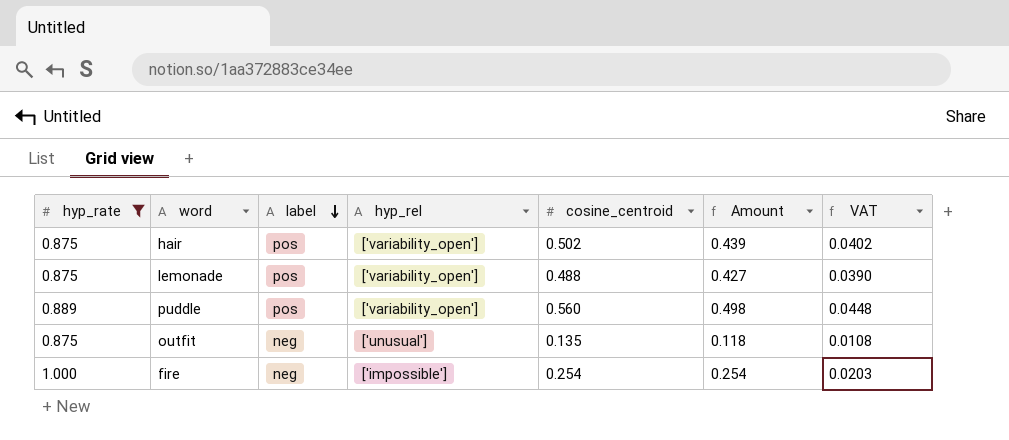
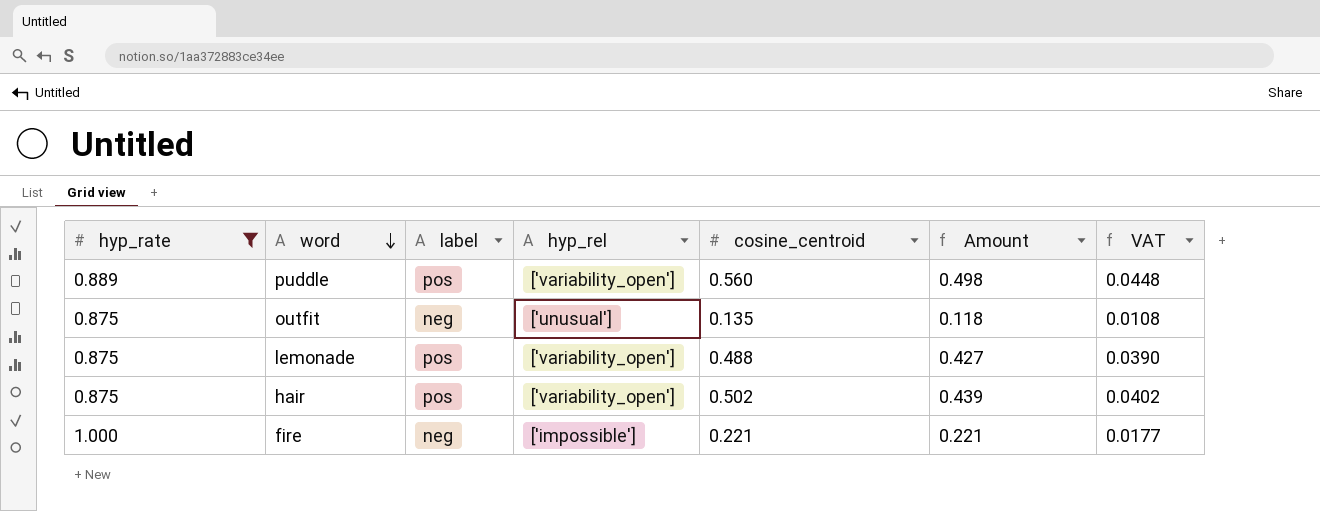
row order: label descending -> word descending
fire | cosine_centroid: 0.254 -> 0.221
fire | Amount: 0.254 -> 0.221
fire | VAT: 0.0203 -> 0.0177

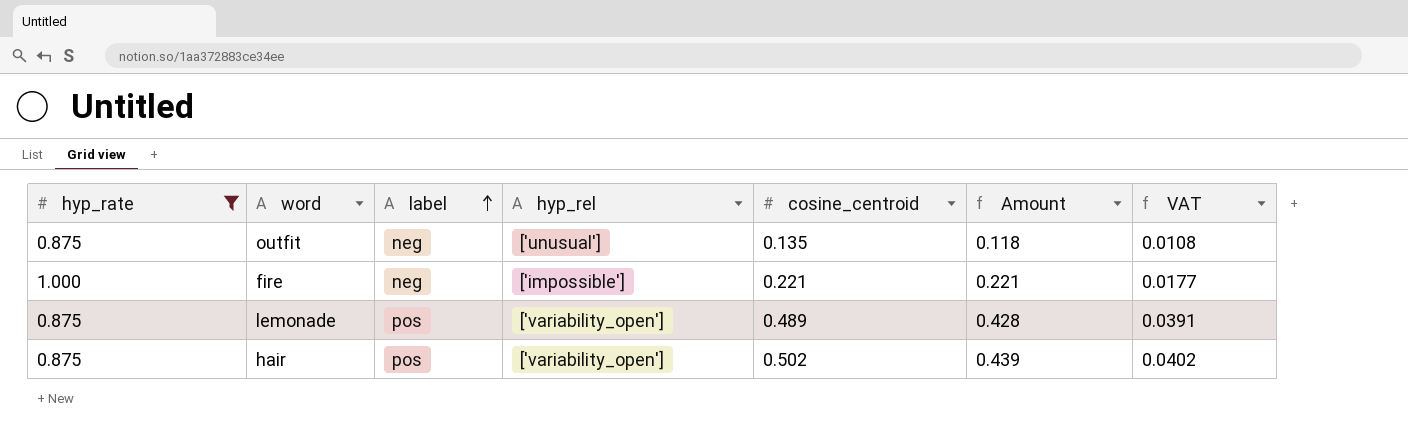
row order: word descending -> label ascending
row puddle: 0.889 | pos | ['variability_open'] | 0.560 | 0.498 | 0.0448 -> none
lemonade | cosine_centroid: 0.488 -> 0.489
lemonade | Amount: 0.427 -> 0.428
lemonade | VAT: 0.0390 -> 0.0391

